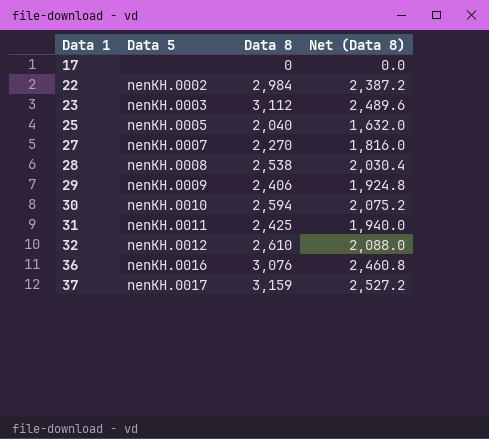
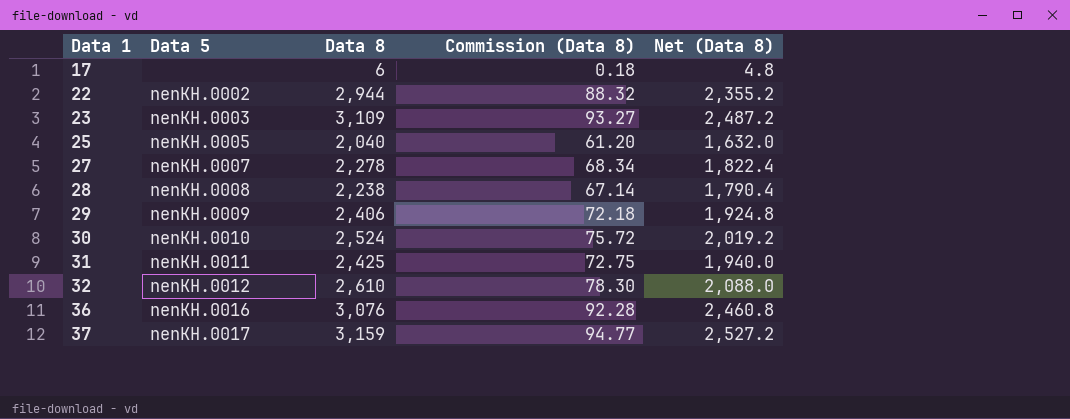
column Commission (Data 8) | formula: none -> [Data 8] * 0.03
17 | Data 8: 0 -> 6
17 | Net (Data 8): 0.0 -> 4.8
22 | Data 8: 2,984 -> 2,944
22 | Net (Data 8): 2,387.2 -> 2,355.2
23 | Data 8: 3,112 -> 3,109
23 | Net (Data 8): 2,489.6 -> 2,487.2
27 | Data 8: 2,270 -> 2,278
27 | Net (Data 8): 1,816.0 -> 1,822.4
28 | Data 8: 2,538 -> 2,238
28 | Net (Data 8): 2,030.4 -> 1,790.4
30 | Data 8: 2,594 -> 2,524
30 | Net (Data 8): 2,075.2 -> 2,019.2

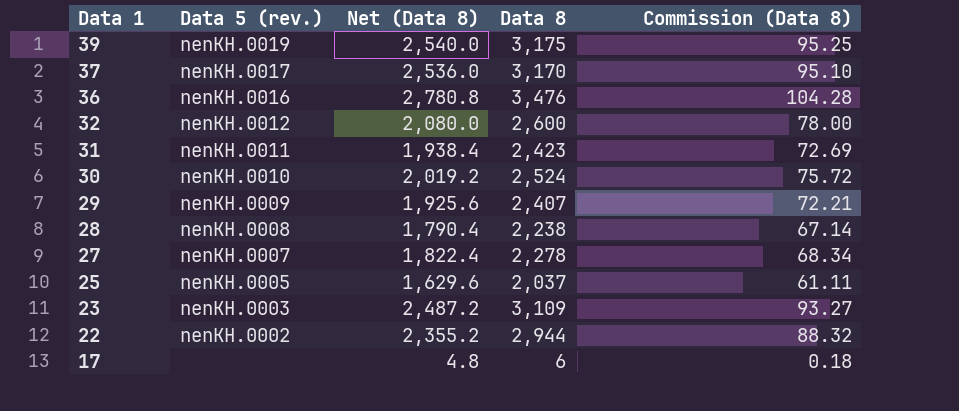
row order: Data 1 ascending -> Data 1 descending
column name: Data 5 -> Data 5 (rev.)
column Net (Data 8) | position: 5 -> 3
row 39: none -> nenKH.0019 | 2,540.0 | 3,175 | 95.25
37 | Net (Data 8): 2,527.2 -> 2,536.0
37 | Data 8: 3,159 -> 3,170
37 | Commission (Data 8): 94.77 -> 95.10
36 | Net (Data 8): 2,460.8 -> 2,780.8
36 | Data 8: 3,076 -> 3,476
36 | Commission (Data 8): 92.28 -> 104.28
32 | Net (Data 8): 2,088.0 -> 2,080.0
32 | Data 8: 2,610 -> 2,600
32 | Commission (Data 8): 78.30 -> 78.00
31 | Net (Data 8): 1,940.0 -> 1,938.4
31 | Data 8: 2,425 -> 2,423
31 | Commission (Data 8): 72.75 -> 72.69
29 | Net (Data 8): 1,924.8 -> 1,925.6
29 | Data 8: 2,406 -> 2,407
29 | Commission (Data 8): 72.18 -> 72.21
25 | Net (Data 8): 1,632.0 -> 1,629.6
25 | Data 8: 2,040 -> 2,037
25 | Commission (Data 8): 61.20 -> 61.11

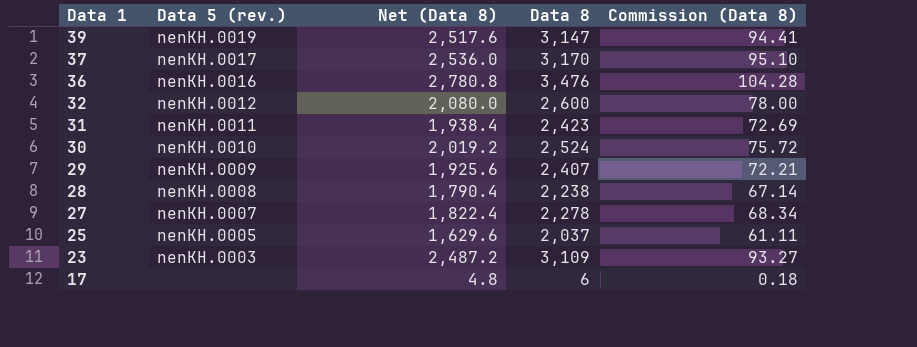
row 22: nenKH.0002 | 2,355.2 | 2,944 | 88.32 -> none
39 | Net (Data 8): 2,540.0 -> 2,517.6
39 | Data 8: 3,175 -> 3,147
39 | Commission (Data 8): 95.25 -> 94.41

